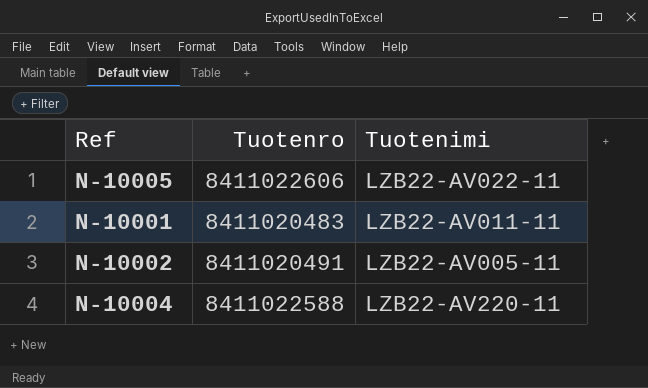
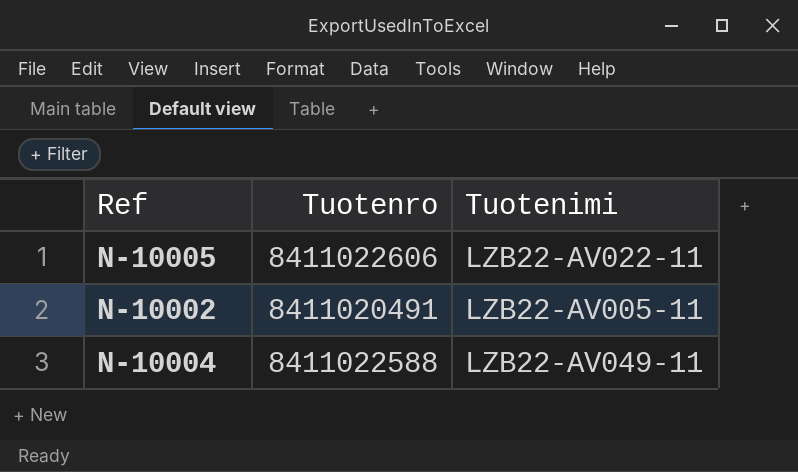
row N-10001: 8411020483 | LZB22-AV011-11 -> none
N-10004 | Tuotenimi: LZB22-AV220-11 -> LZB22-AV049-11

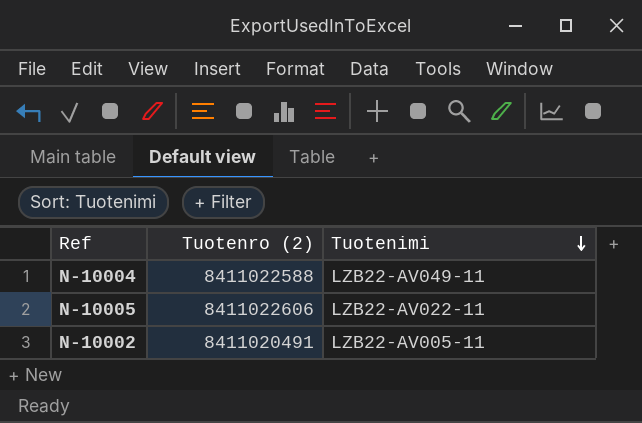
row order: none -> Tuotenimi descending
column name: Tuotenro -> Tuotenro (2)

